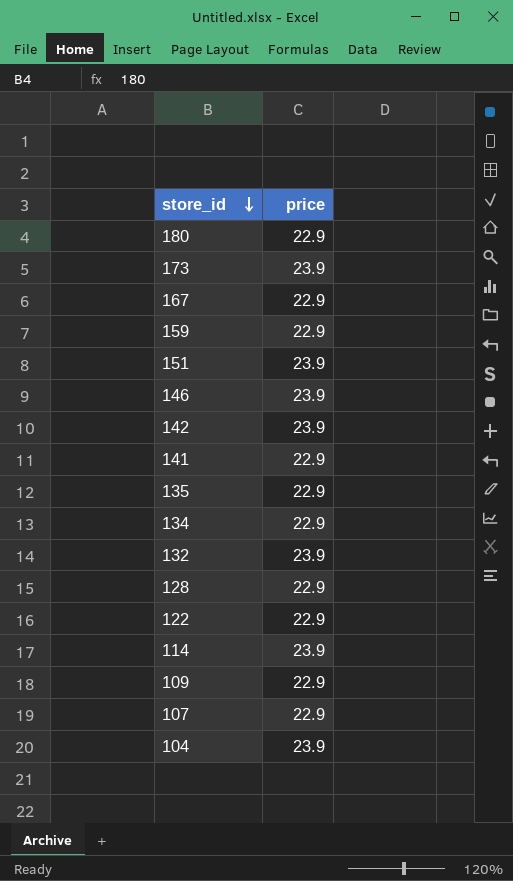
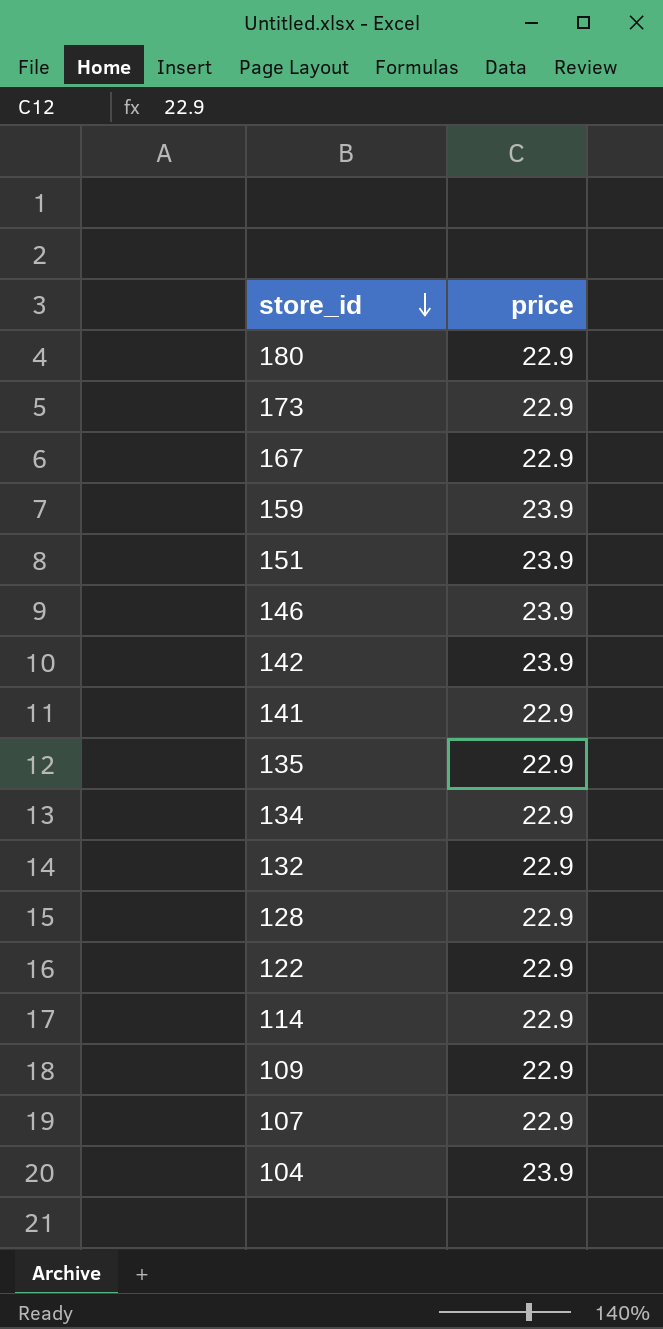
173 | price: 23.9 -> 22.9
159 | price: 22.9 -> 23.9
132 | price: 23.9 -> 22.9
114 | price: 23.9 -> 22.9

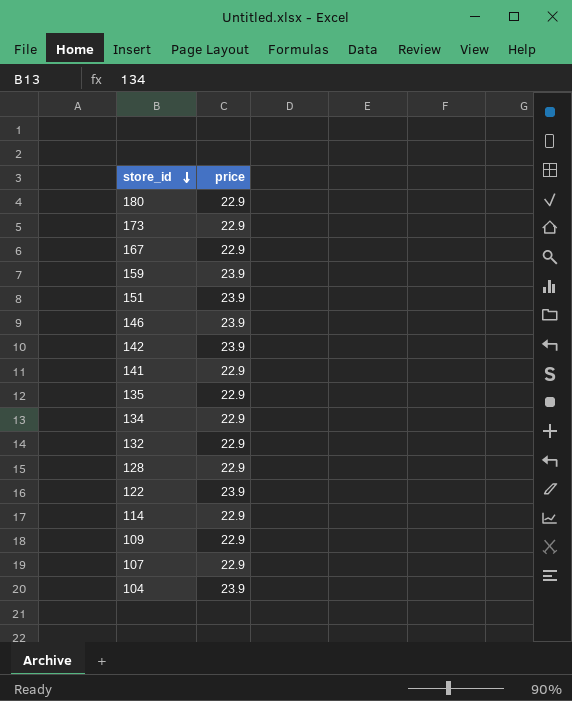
122 | price: 22.9 -> 23.9

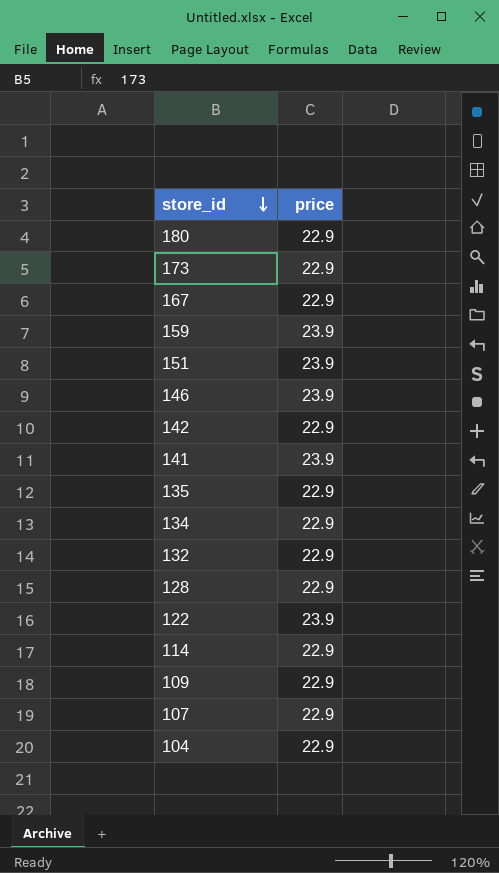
142 | price: 23.9 -> 22.9
141 | price: 22.9 -> 23.9
104 | price: 23.9 -> 22.9

